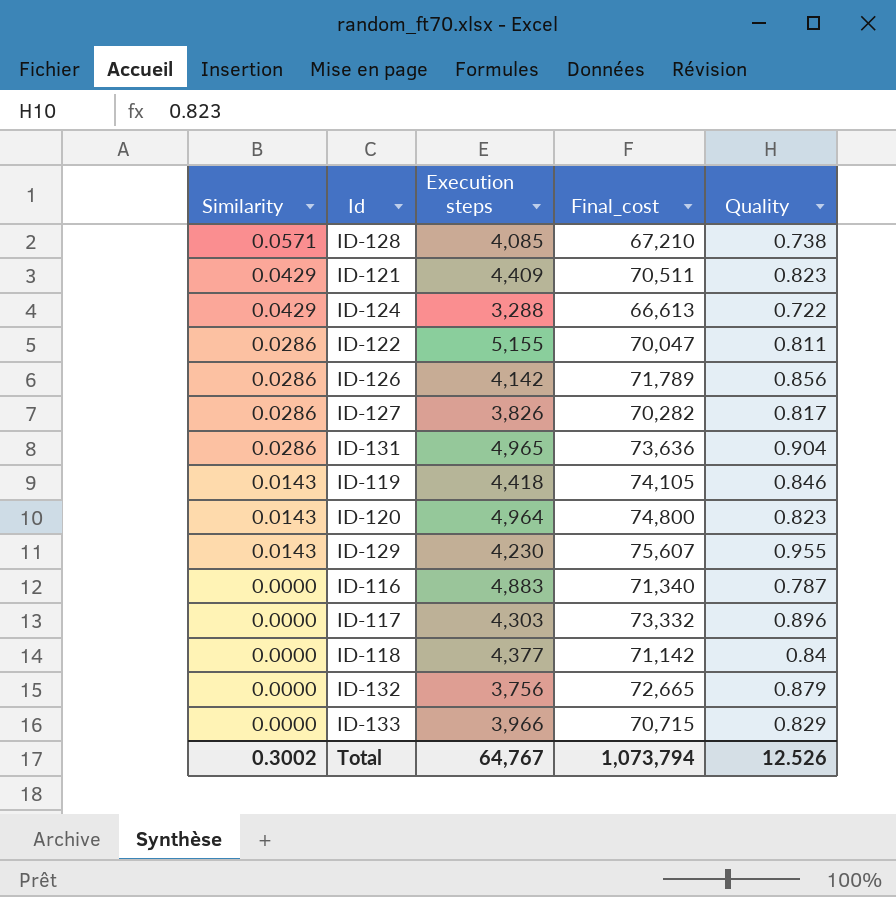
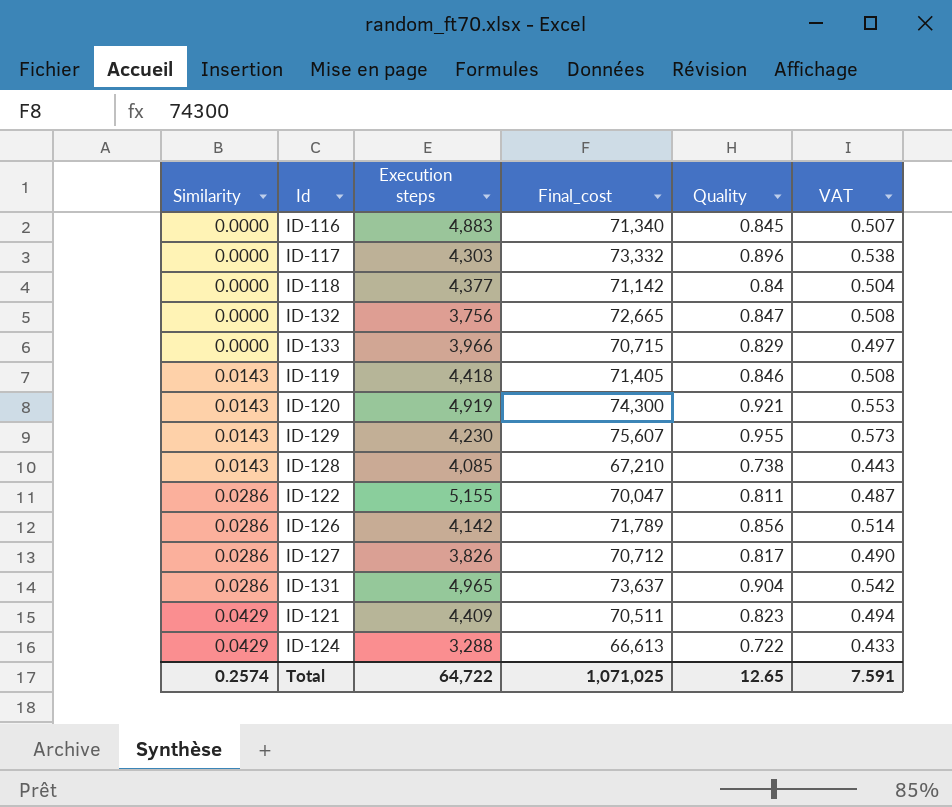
row order: Similarity descending -> Similarity ascending
column VAT | formula: none -> [Quality] * 0.6
ID-116 | Quality: 0.787 -> 0.845
ID-132 | Quality: 0.879 -> 0.847
ID-119 | Final_cost: 74,105 -> 71,405
ID-120 | Execution steps: 4,964 -> 4,919
ID-120 | Final_cost: 74,800 -> 74,300
ID-120 | Quality: 0.823 -> 0.921
ID-128 | Similarity: 0.0571 -> 0.0143
ID-127 | Final_cost: 70,282 -> 70,712
ID-131 | Final_cost: 73,636 -> 73,637
Total | Similarity: 0.3002 -> 0.2574
Total | Execution steps: 64,767 -> 64,722
Total | Final_cost: 1,073,794 -> 1,071,025
Total | Quality: 12.526 -> 12.65

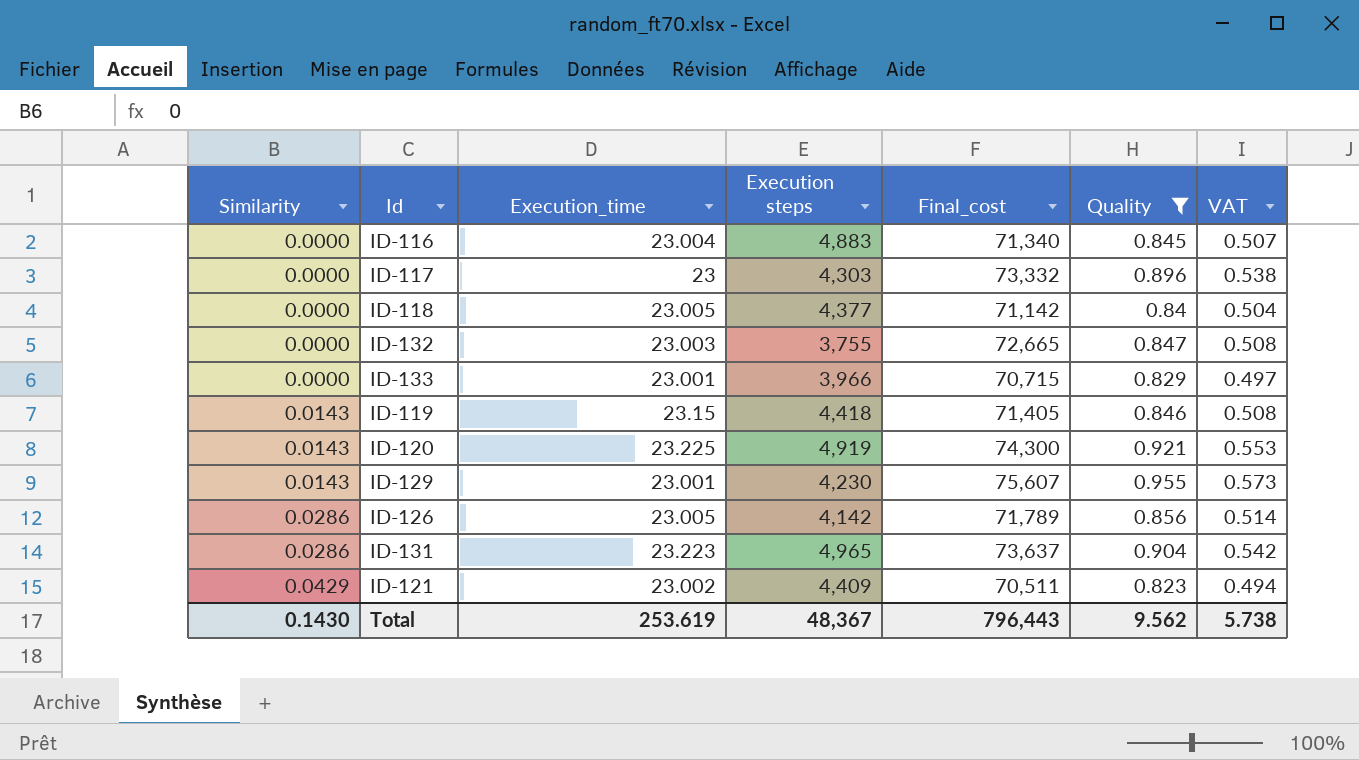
filter: none -> Quality >= 0.823
column Execution_time | position: none -> 3
ID-132 | Execution steps: 3,756 -> 3,755
Total | Similarity: 0.2574 -> 0.1430
Total | Execution steps: 64,722 -> 48,367
Total | Final_cost: 1,071,025 -> 796,443
Total | Quality: 12.65 -> 9.562
Total | VAT: 7.591 -> 5.738

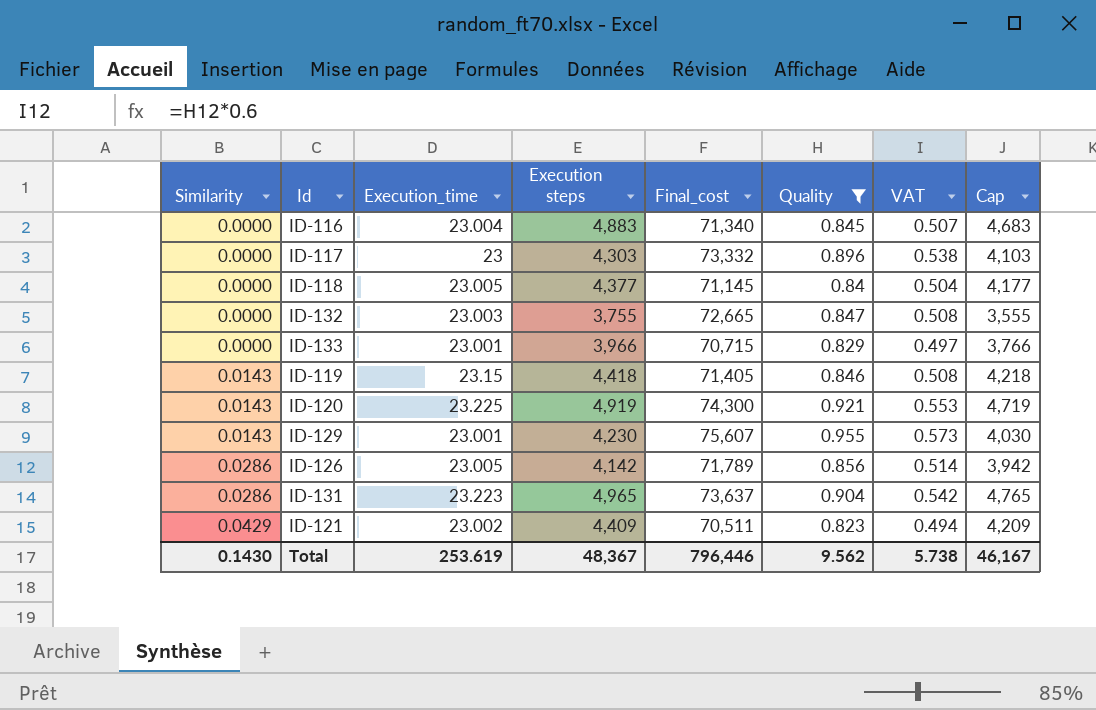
column Cap | formula: none -> [Execution steps] - 200
ID-118 | Final_cost: 71,142 -> 71,145
Total | Final_cost: 796,443 -> 796,446

